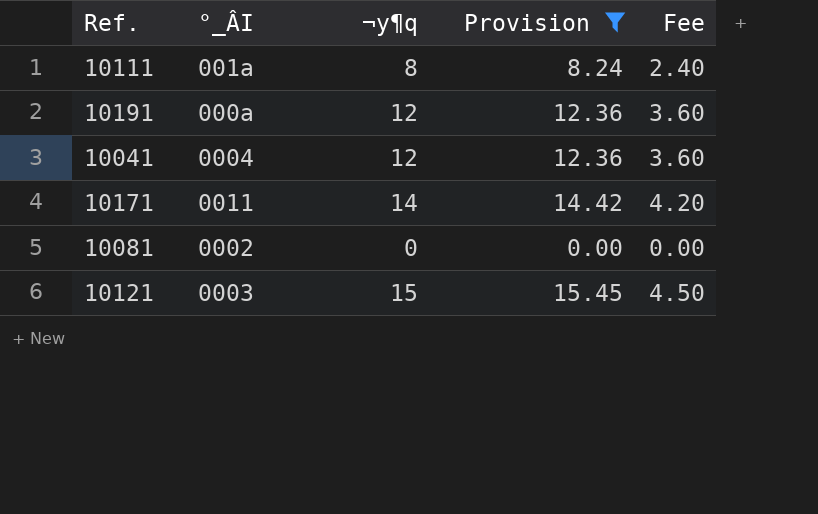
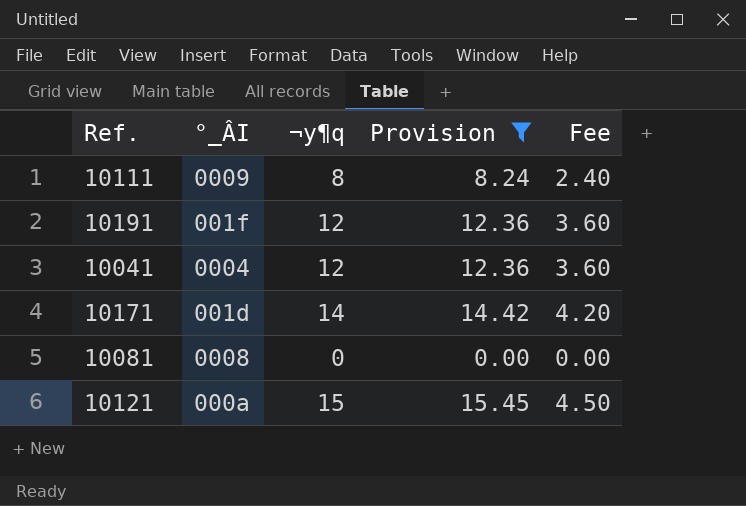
10111 | °_ÂI: 001a -> 0009
10191 | °_ÂI: 000a -> 001f
10171 | °_ÂI: 0011 -> 001d
10081 | °_ÂI: 0002 -> 0008
10121 | °_ÂI: 0003 -> 000a

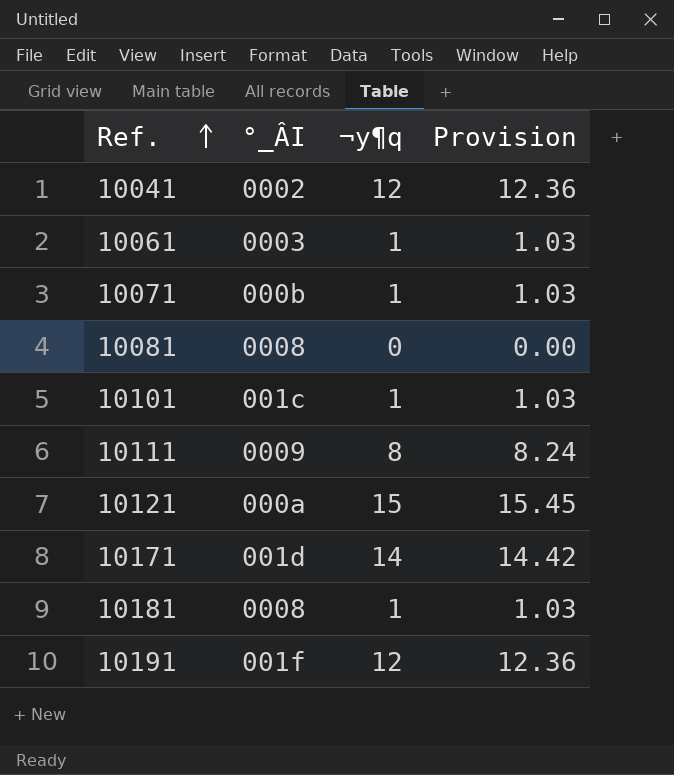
filter: Provision != 1.03 -> none
row order: none -> Ref. ascending
column Fee | formula: [¬y¶q] * 0.3 -> none
10041 | °_ÂI: 0004 -> 0002

